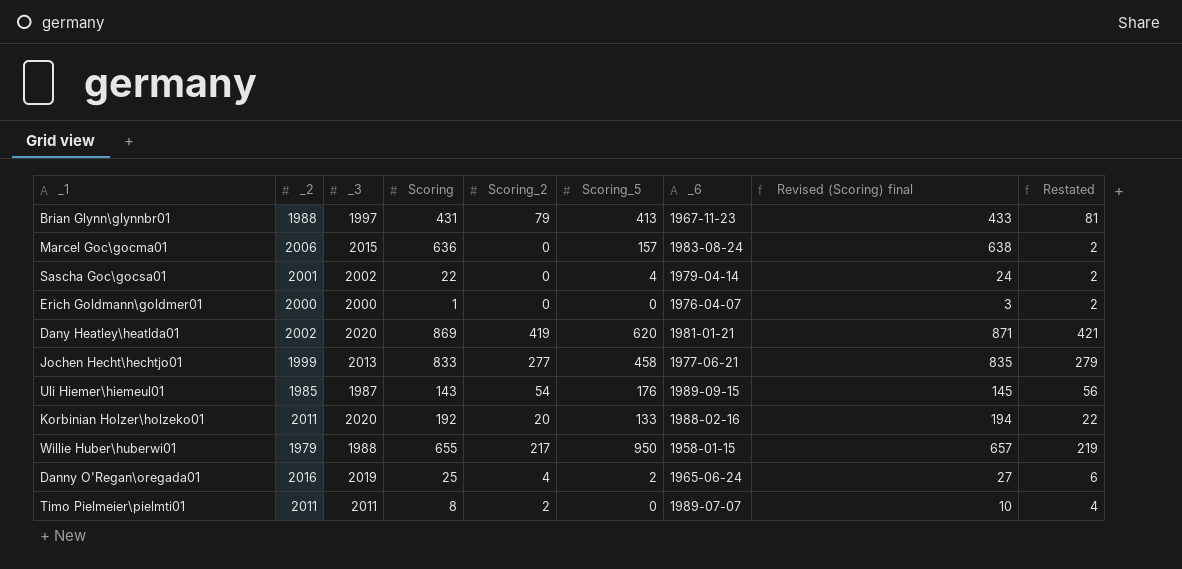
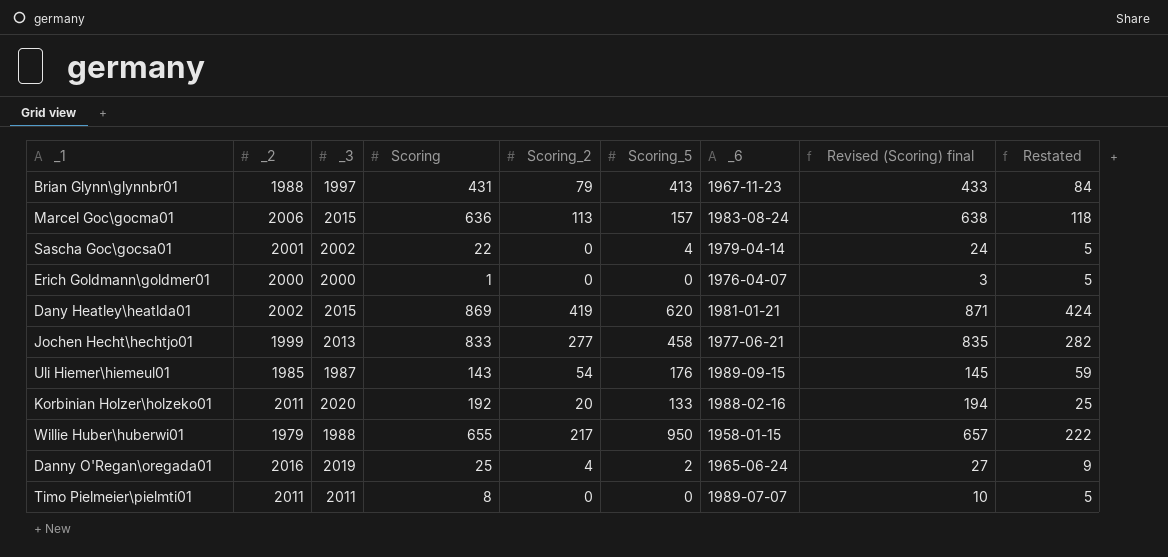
column Restated | formula: [Scoring_2] + 2 -> [Scoring_2] + 5
Marcel Goc\gocma01 | Scoring_2: 0 -> 113
Dany Heatley\heatlda01 | _3: 2020 -> 2015
Timo Pielmeier\pielmti01 | Scoring_2: 2 -> 0

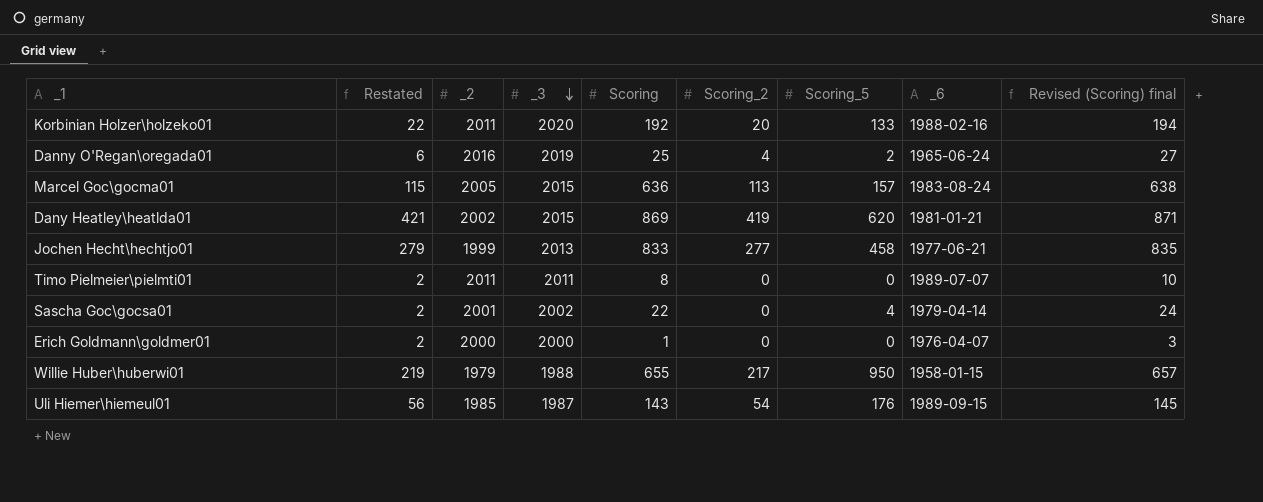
row order: none -> _3 descending
column Restated | formula: [Scoring_2] + 5 -> [Scoring_2] + 2
column Restated | position: 9 -> 2
row Brian Glynn\glynnbr01: 1988 | 1997 | 431 | 79 | 413 | 1967-11-23 | 433 | 84 -> none
Marcel Goc\gocma01 | _2: 2006 -> 2005

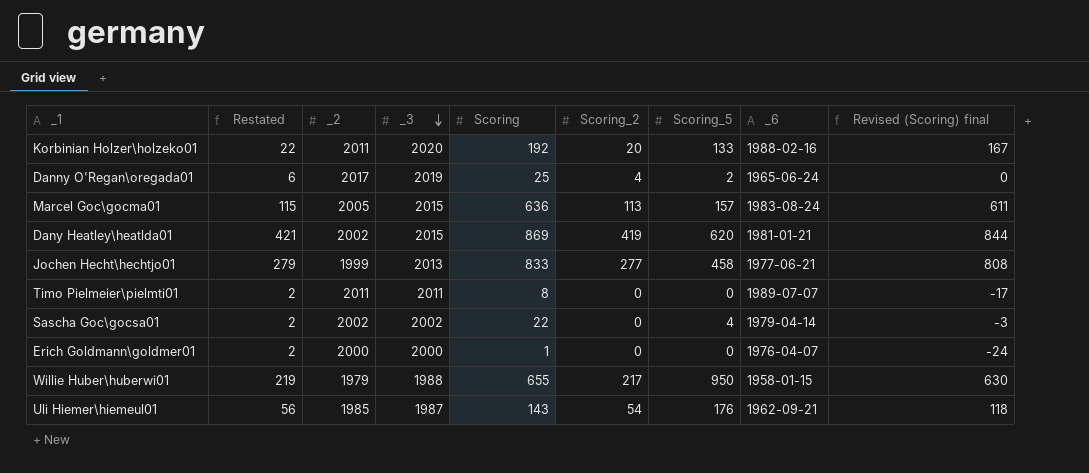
column Revised (Scoring) final | formula: [Scoring] + 2 -> [Scoring] - 25
Danny O'Regan\oregada01 | _2: 2016 -> 2017
Sascha Goc\gocsa01 | _2: 2001 -> 2002
Uli Hiemer\hiemeul01 | _6: 1989-09-15 -> 1962-09-21

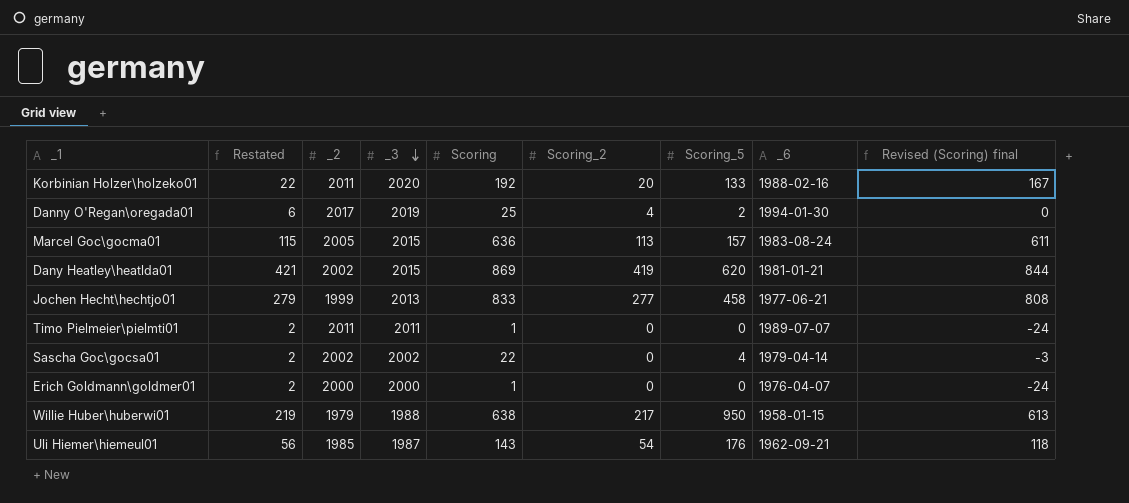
Danny O'Regan\oregada01 | _6: 1965-06-24 -> 1994-01-30
Timo Pielmeier\pielmti01 | Scoring: 8 -> 1
Timo Pielmeier\pielmti01 | Revised (Scoring) final: -17 -> -24
Willie Huber\huberwi01 | Scoring: 655 -> 638
Willie Huber\huberwi01 | Revised (Scoring) final: 630 -> 613

